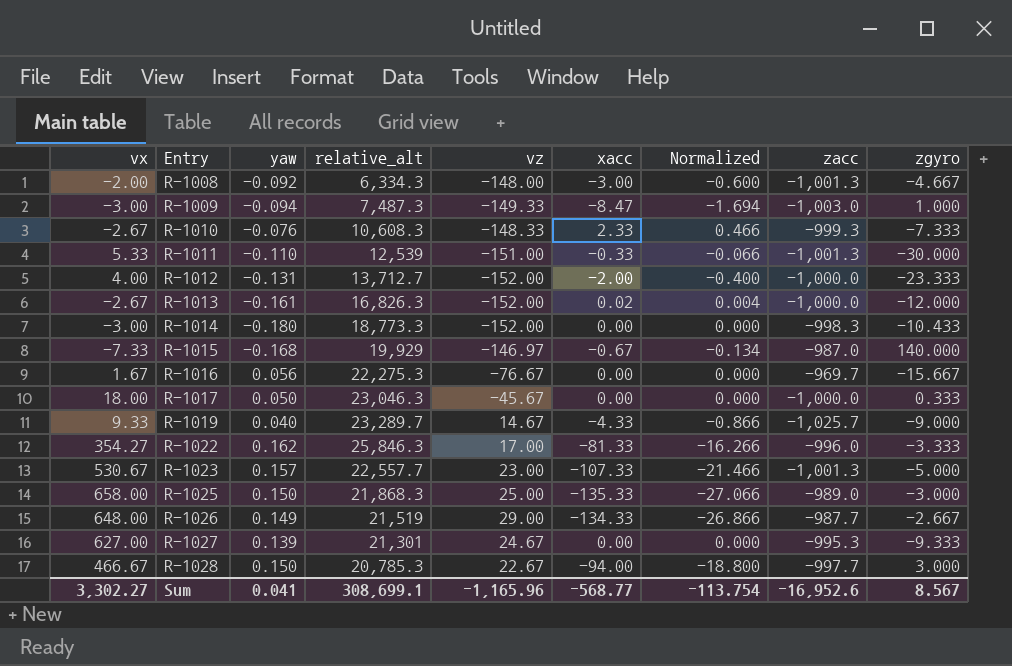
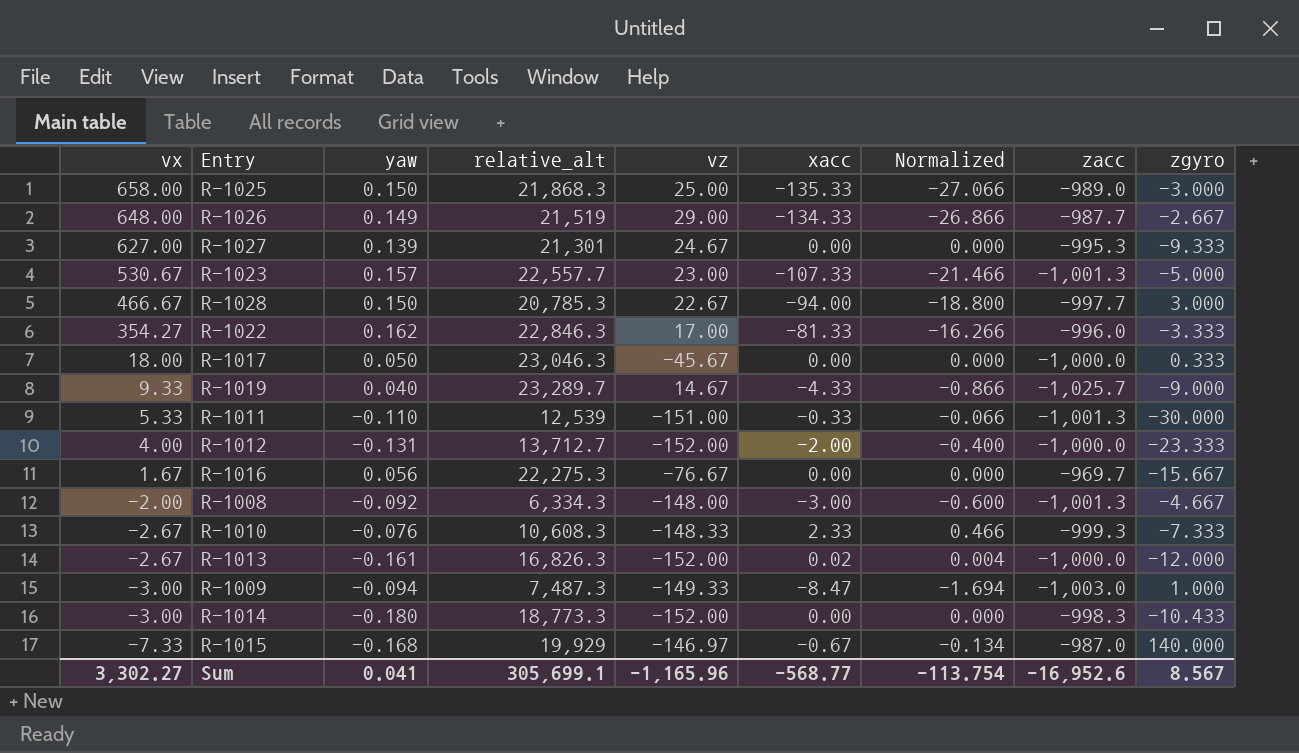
row order: Entry ascending -> vx descending
R-1022 | relative_alt: 25,846.3 -> 22,846.3
Sum | relative_alt: 308,699.1 -> 305,699.1

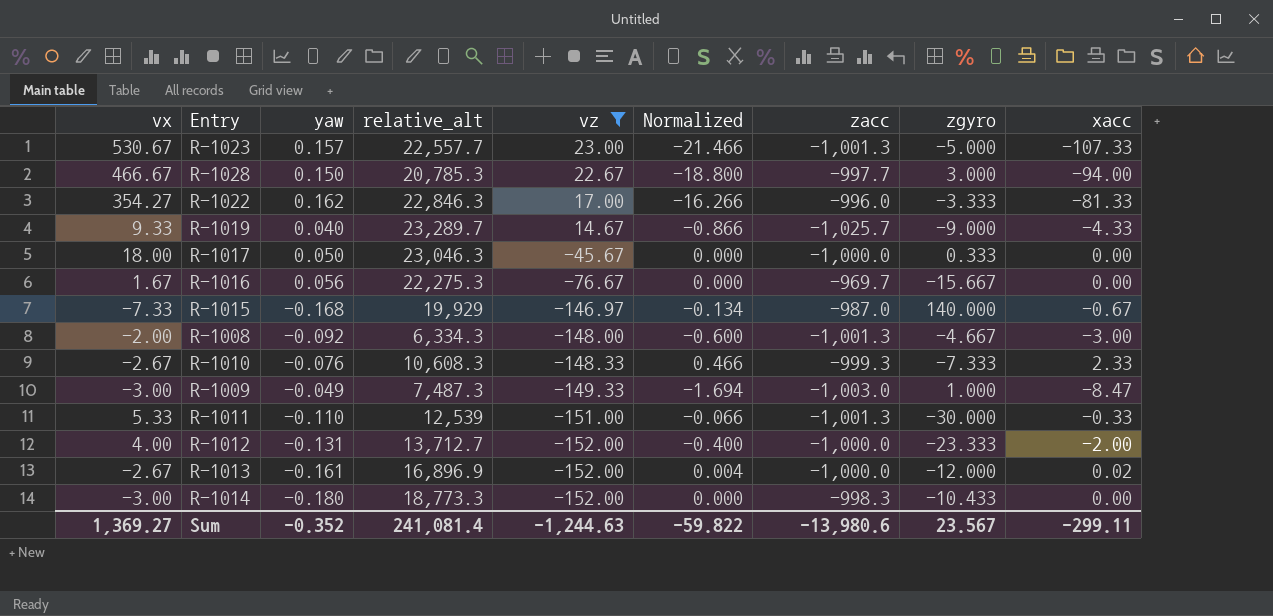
filter: none -> vz <= 23.00
row order: vx descending -> vz descending
column xacc | position: 6 -> 9
R-1009 | yaw: -0.094 -> -0.049
R-1013 | relative_alt: 16,826.3 -> 16,896.9
Sum | vx: 3,302.27 -> 1,369.27
Sum | yaw: 0.041 -> -0.352
Sum | relative_alt: 305,699.1 -> 241,081.4
Sum | vz: -1,165.96 -> -1,244.63
Sum | Normalized: -113.754 -> -59.822
Sum | zacc: -16,952.6 -> -13,980.6
Sum | zgyro: 8.567 -> 23.567
Sum | xacc: -568.77 -> -299.11

